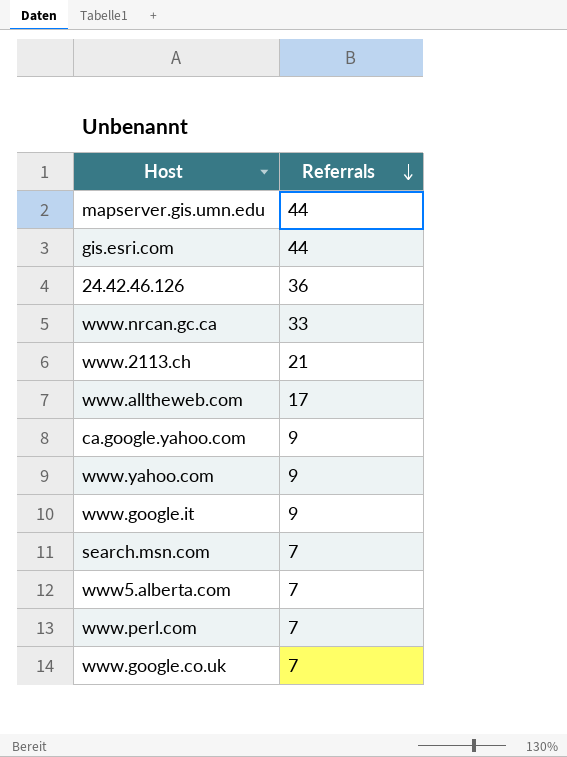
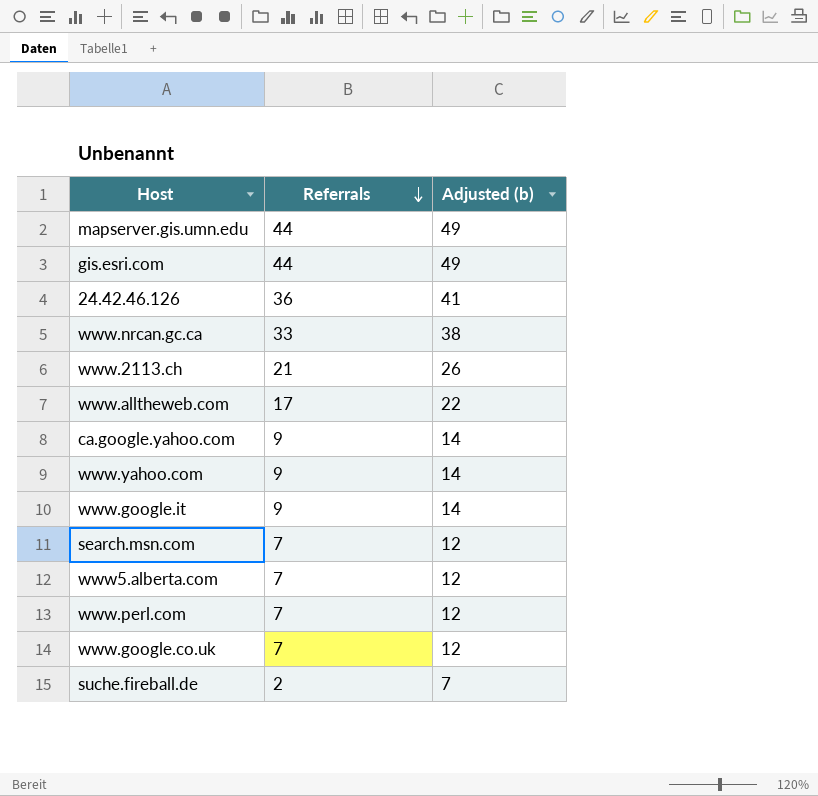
column Adjusted (b) | formula: none -> [Referrals] + 5
row suche.fireball.de: none -> 2 | 7

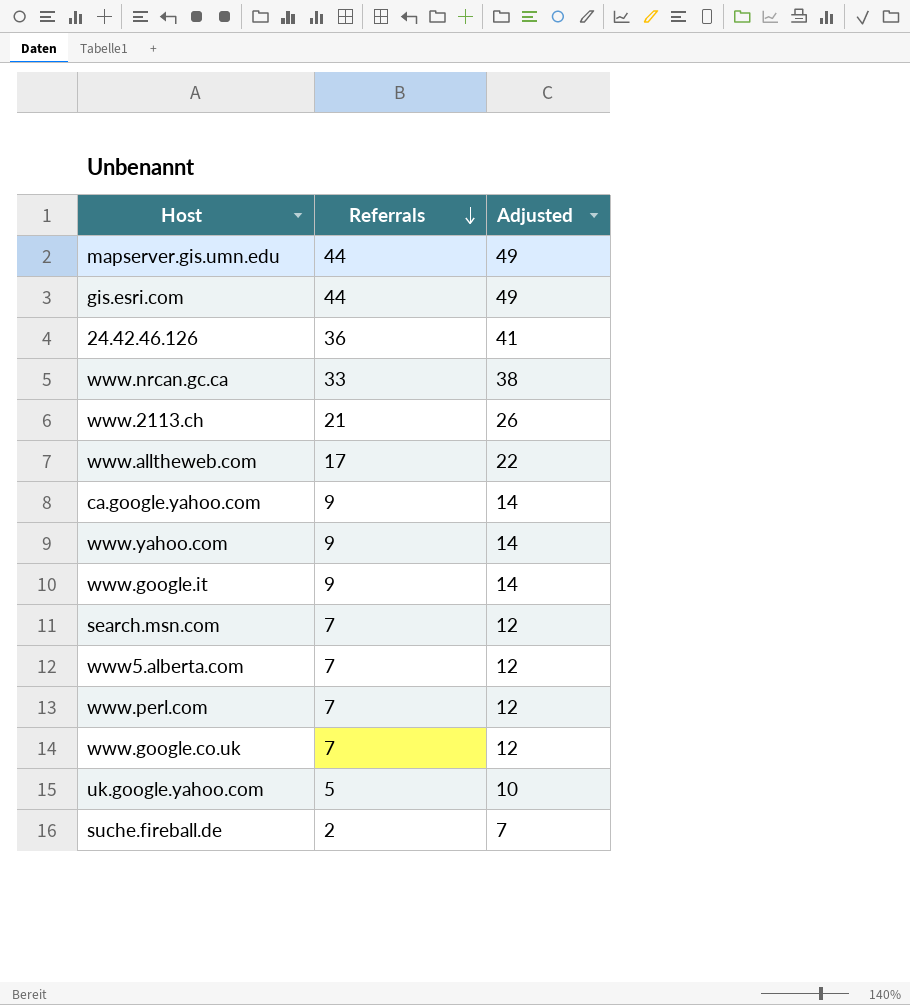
column name: Adjusted (b) -> Adjusted
row uk.google.yahoo.com: none -> 5 | 10

